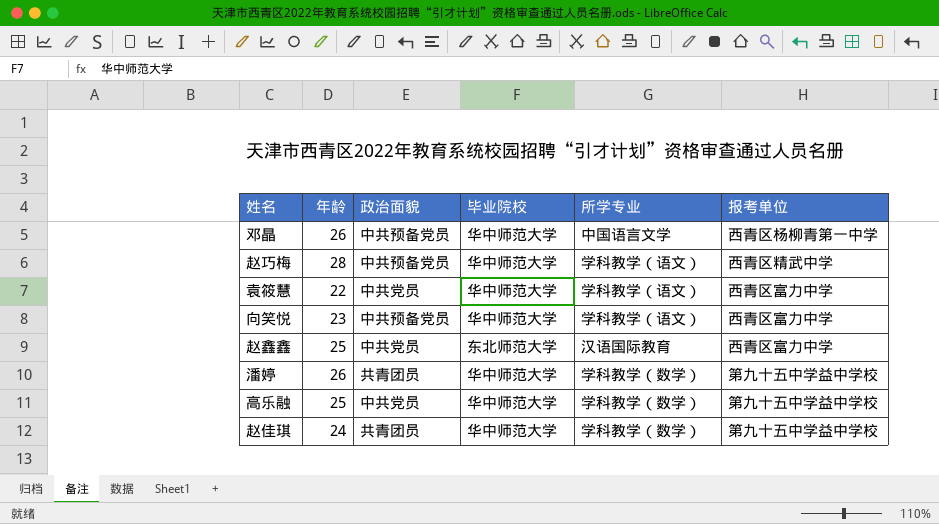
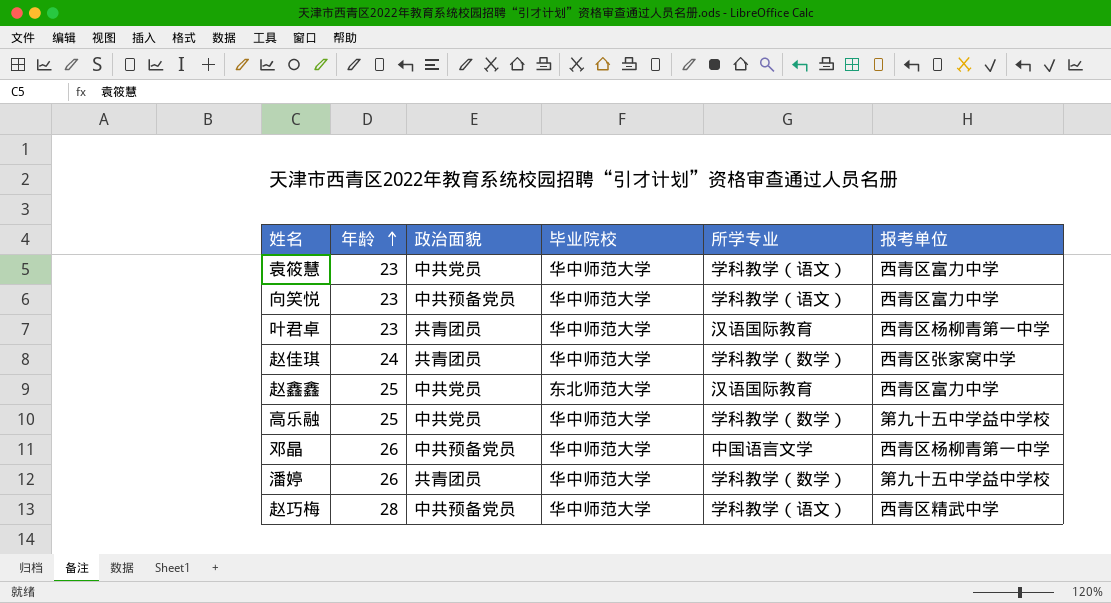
row order: none -> 年龄 ascending
袁筱慧 | 年龄: 22 -> 23
row 叶君卓: none -> 23 | 共青团员 | 华中师范大学 | 汉语国际教育 | 西青区杨柳青第一中学
赵佳琪 | 报考单位: 第九十五中学益中学校 -> 西青区张家窝中学

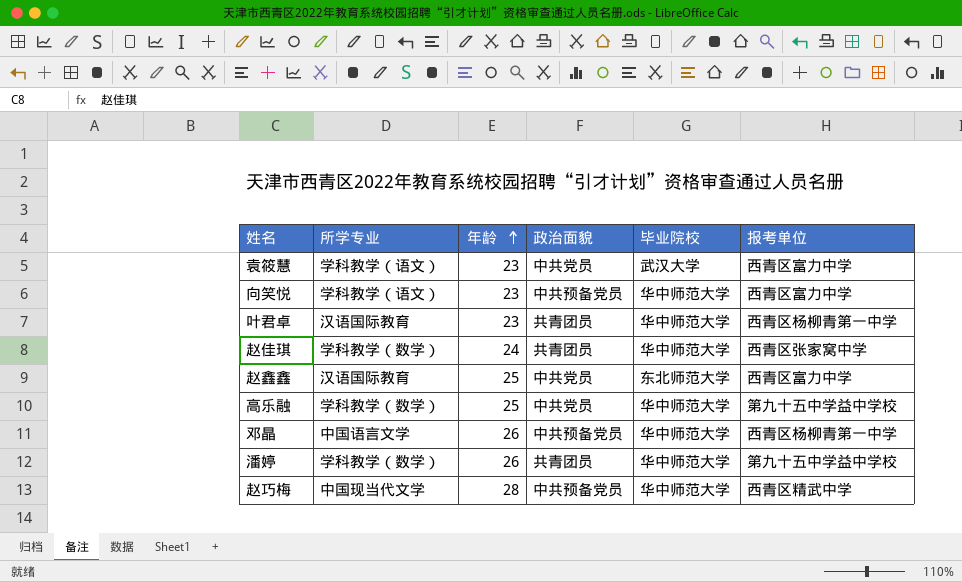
column 所学专业 | position: 5 -> 2
袁筱慧 | 毕业院校: 华中师范大学 -> 武汉大学
赵巧梅 | 所学专业: 学科教学（语文） -> 中国现当代文学

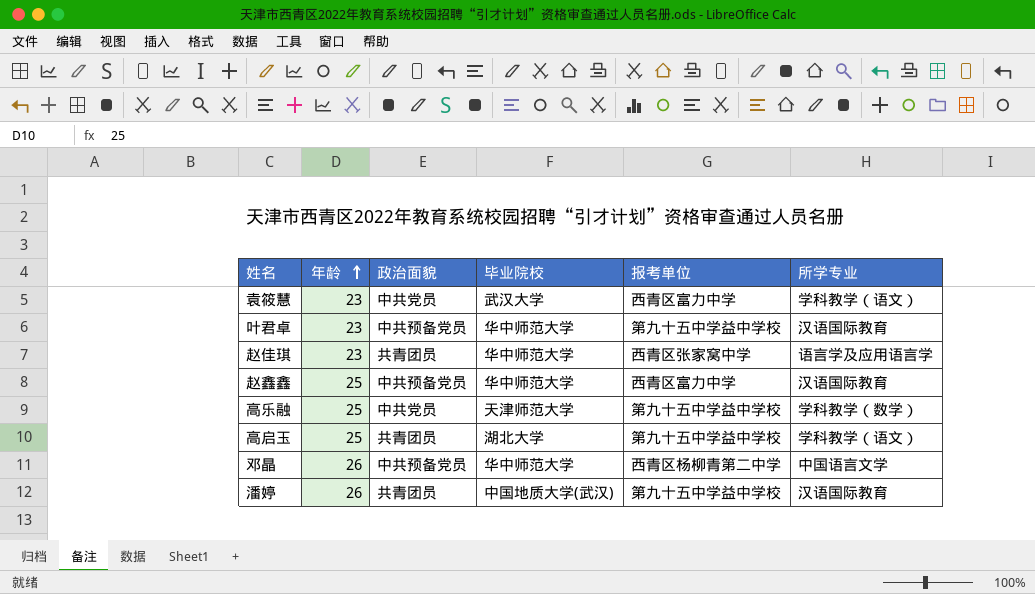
column 所学专业 | position: 2 -> 6
row 向笑悦: 学科教学（语文） | 23 | 中共预备党员 | 华中师范大学 | 西青区富力中学 -> none
row 赵巧梅: 中国现当代文学 | 28 | 中共预备党员 | 华中师范大学 | 西青区精武中学 -> none
叶君卓 | 政治面貌: 共青团员 -> 中共预备党员
叶君卓 | 报考单位: 西青区杨柳青第一中学 -> 第九十五中学益中学校
赵佳琪 | 年龄: 24 -> 23
赵佳琪 | 所学专业: 学科教学（数学） -> 语言学及应用语言学
赵鑫鑫 | 政治面貌: 中共党员 -> 中共预备党员
赵鑫鑫 | 毕业院校: 东北师范大学 -> 华中师范大学
高乐融 | 毕业院校: 华中师范大学 -> 天津师范大学
row 高启玉: none -> 25 | 共青团员 | 湖北大学 | 第九十五中学益中学校 | 学科教学（语文）
邓晶 | 报考单位: 西青区杨柳青第一中学 -> 西青区杨柳青第二中学
潘婷 | 毕业院校: 华中师范大学 -> 中国地质大学(武汉)
潘婷 | 所学专业: 学科教学（数学） -> 汉语国际教育

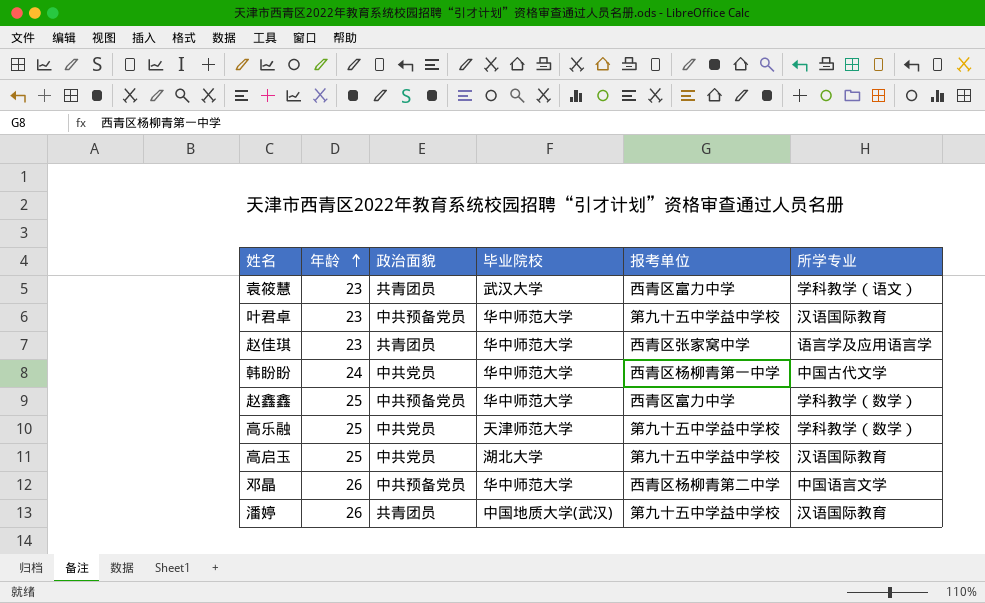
袁筱慧 | 政治面貌: 中共党员 -> 共青团员
row 韩盼盼: none -> 24 | 中共党员 | 华中师范大学 | 西青区杨柳青第一中学 | 中国古代文学
赵鑫鑫 | 所学专业: 汉语国际教育 -> 学科教学（数学）
高启玉 | 政治面貌: 共青团员 -> 中共党员
高启玉 | 所学专业: 学科教学（语文） -> 汉语国际教育

